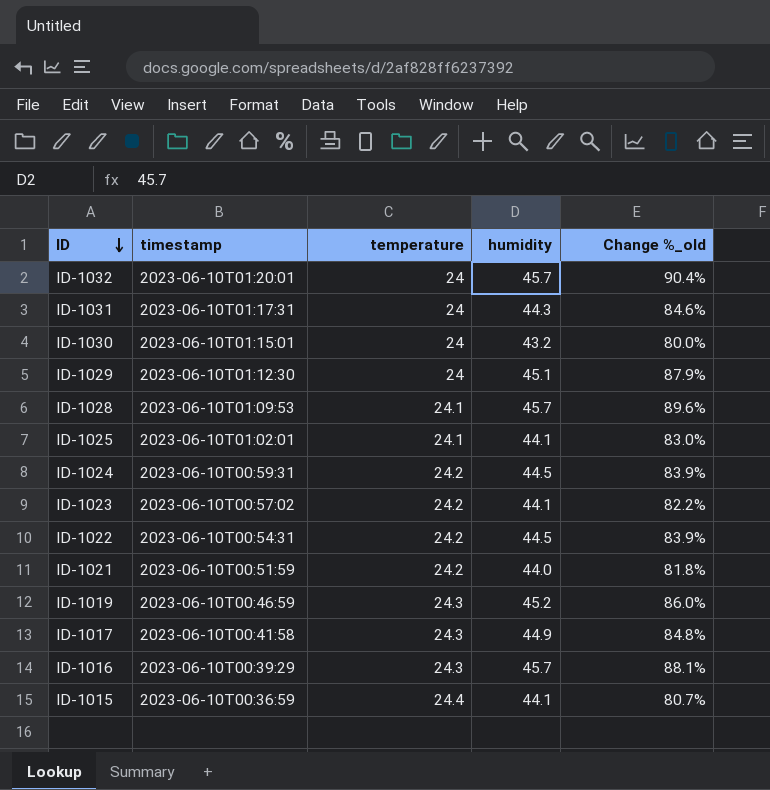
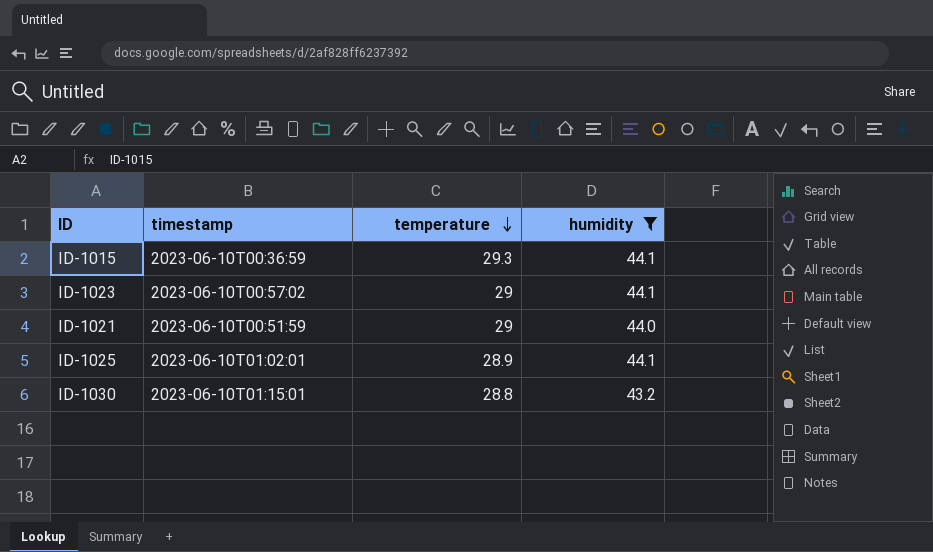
filter: none -> humidity <= 44.1
row order: ID descending -> temperature descending
column Change %_old | formula: ([humidity] - [temperature]) / [temperature] -> none
ID-1015 | temperature: 24.4 -> 29.3
ID-1023 | temperature: 24.2 -> 29
ID-1021 | temperature: 24.2 -> 29
ID-1025 | temperature: 24.1 -> 28.9
ID-1030 | temperature: 24 -> 28.8

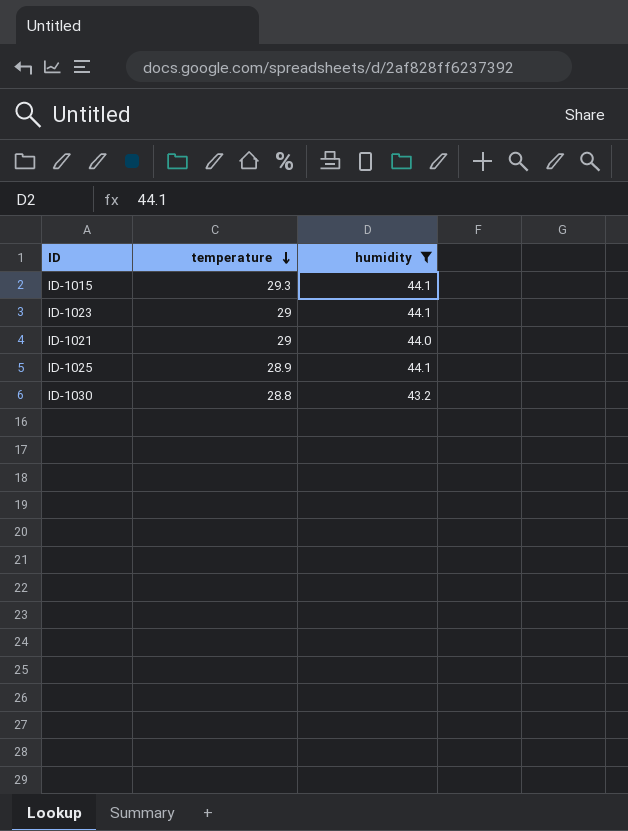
column timestamp | position: 2 -> none

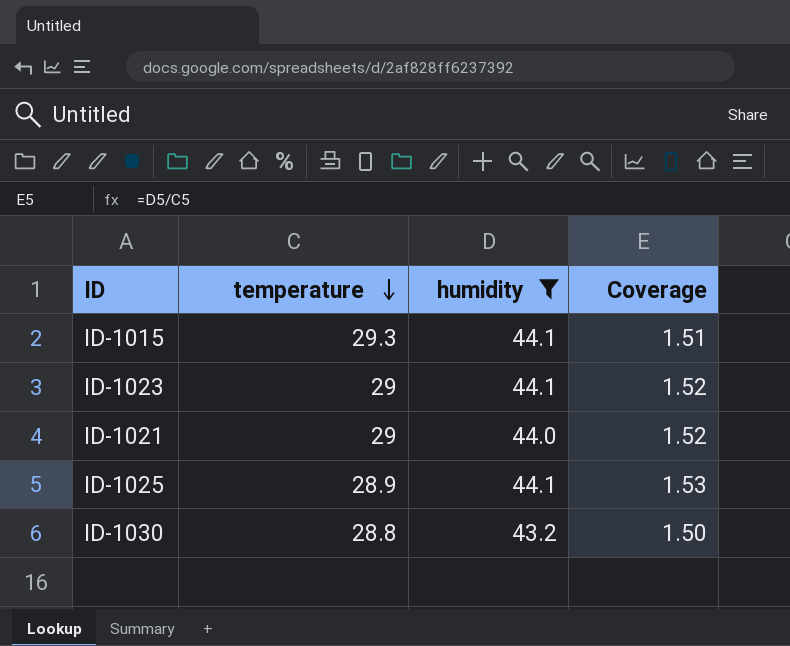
column Coverage | formula: none -> [humidity] / [temperature]

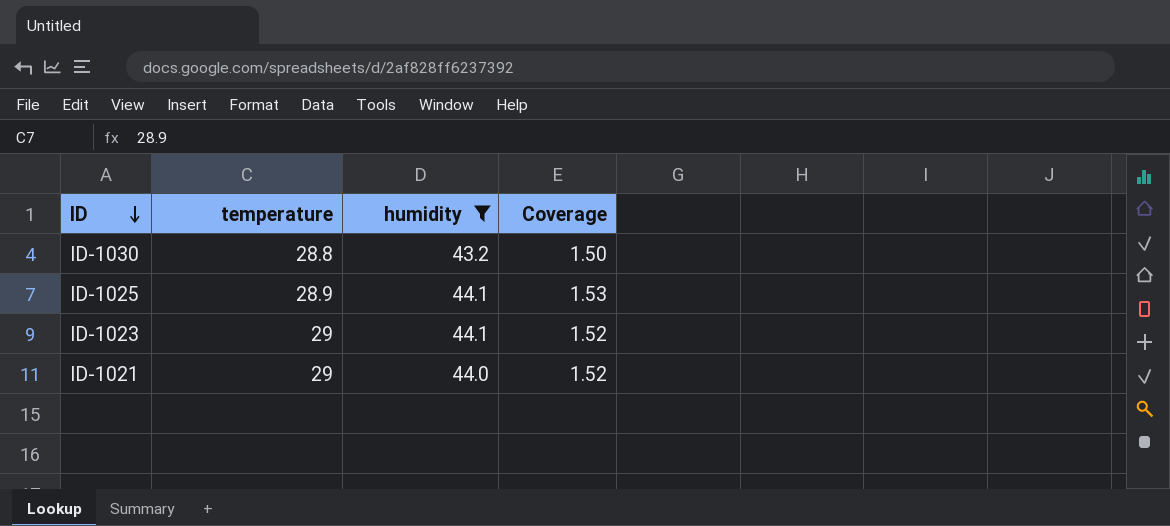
row order: temperature descending -> ID descending
row ID-1015: 29.3 | 44.1 | 1.51 -> none

